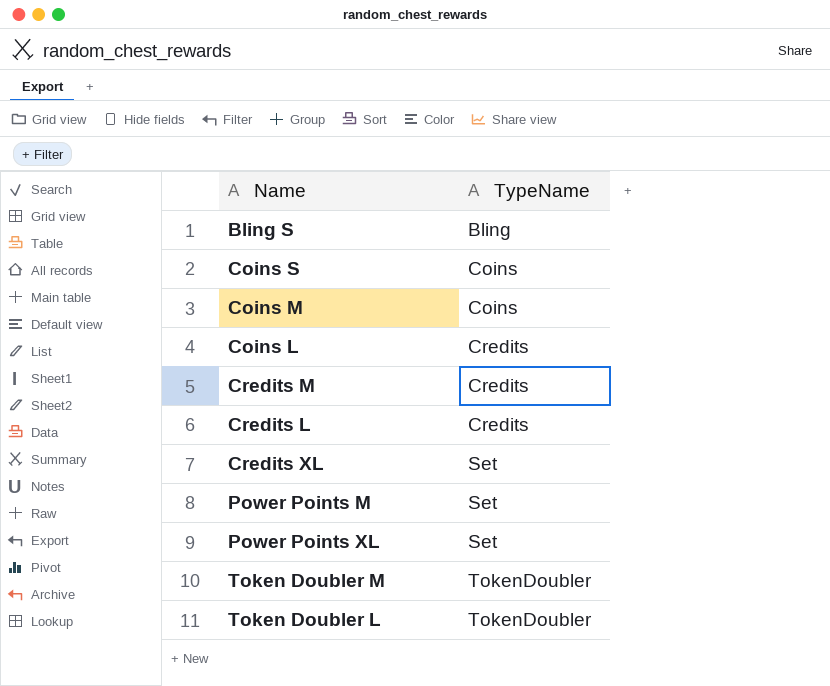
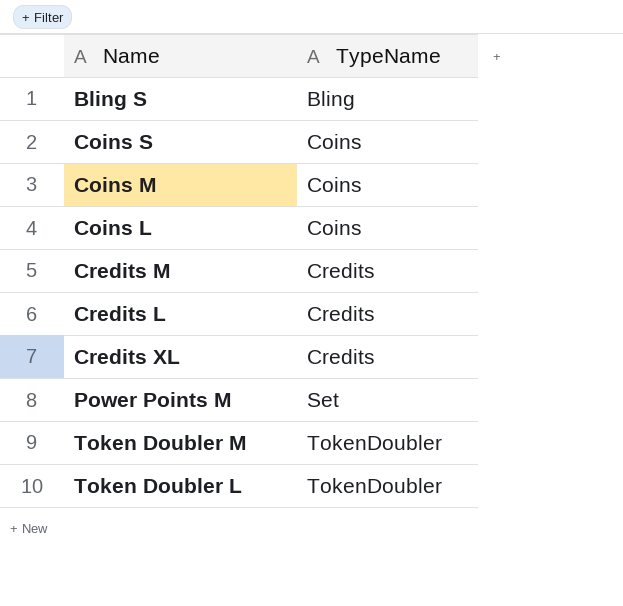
row Power Points XL: Set -> none
Coins L | TypeName: Credits -> Coins
Credits XL | TypeName: Set -> Credits

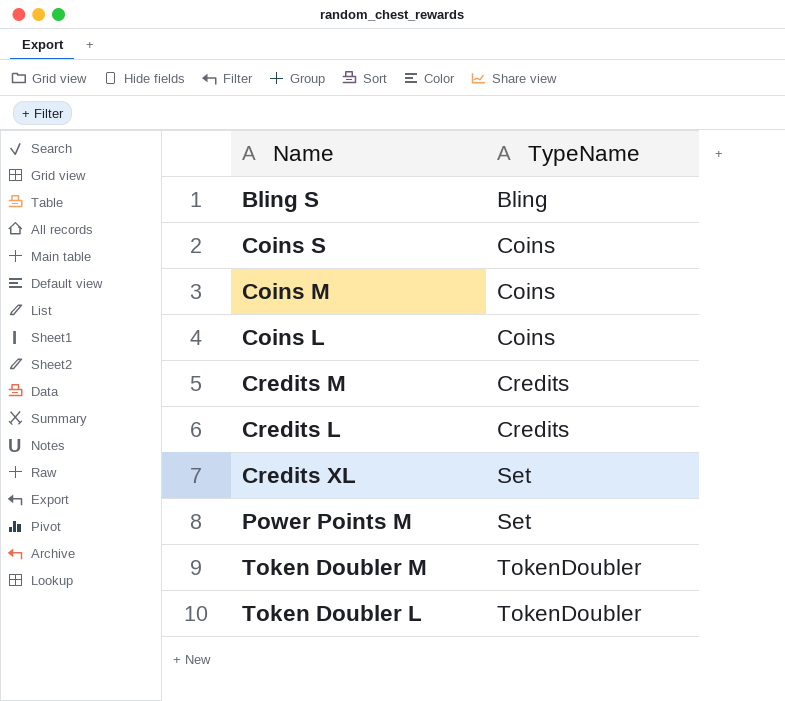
Credits XL | TypeName: Credits -> Set

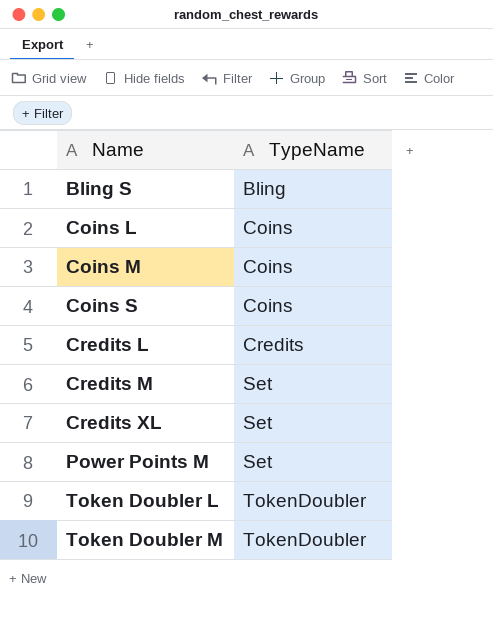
row order: TypeName ascending -> Name ascending
Credits M | TypeName: Credits -> Set

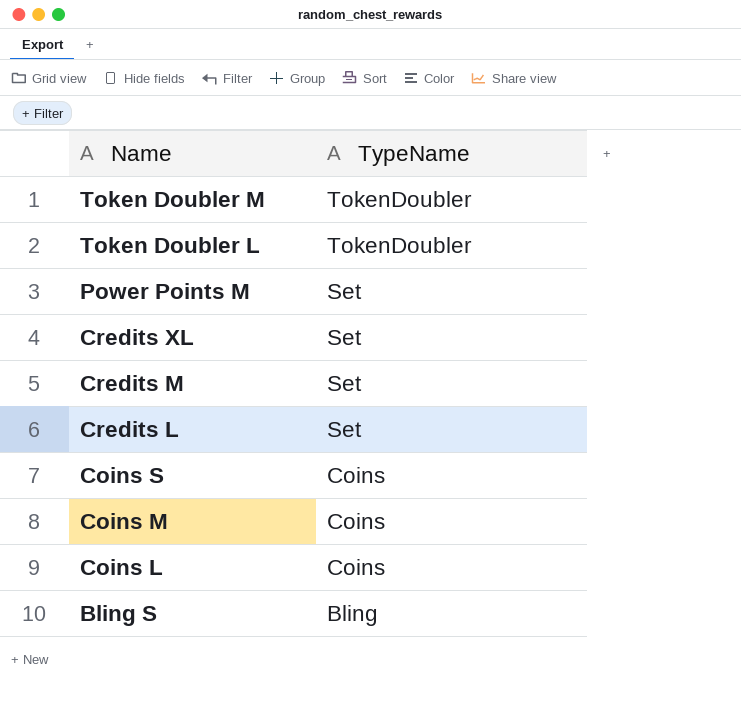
row order: Name ascending -> Name descending
Credits L | TypeName: Credits -> Set

